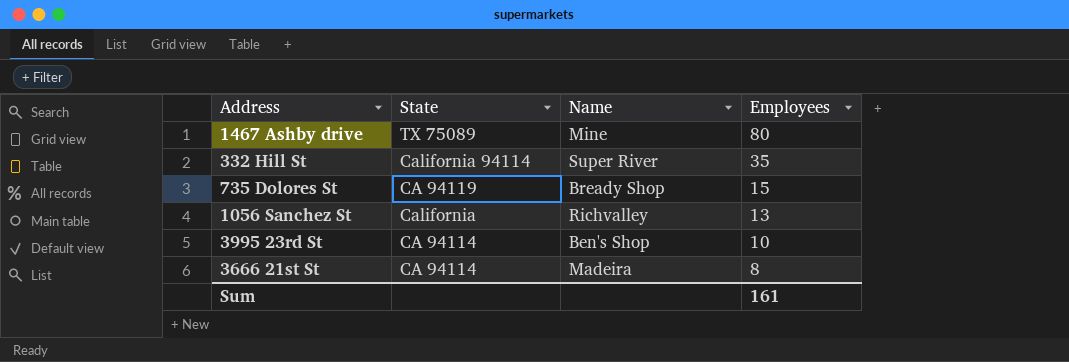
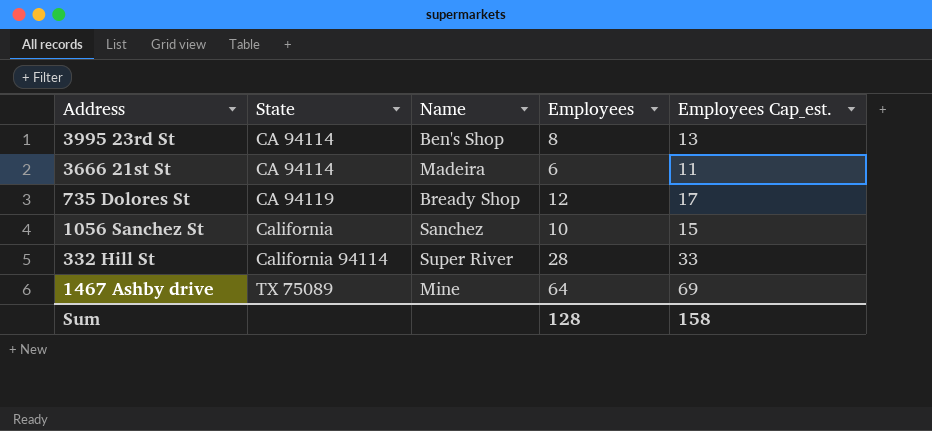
row order: Employees descending -> State ascending
column Employees Cap_est. | formula: none -> [Employees] + 5
3995 23rd St | Employees: 10 -> 8
3666 21st St | Employees: 8 -> 6
735 Dolores St | Employees: 15 -> 12
1056 Sanchez St | Name: Richvalley -> Sanchez
1056 Sanchez St | Employees: 13 -> 10
332 Hill St | Employees: 35 -> 28
1467 Ashby drive | Employees: 80 -> 64
Sum | Employees: 161 -> 128

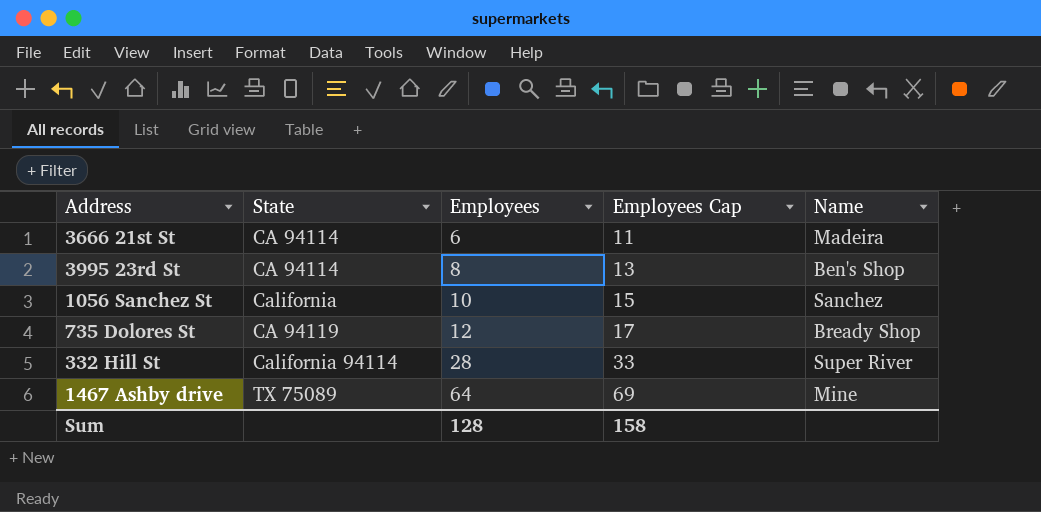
row order: State ascending -> Employees ascending
column name: Employees Cap_est. -> Employees Cap
column Name | position: 3 -> 5

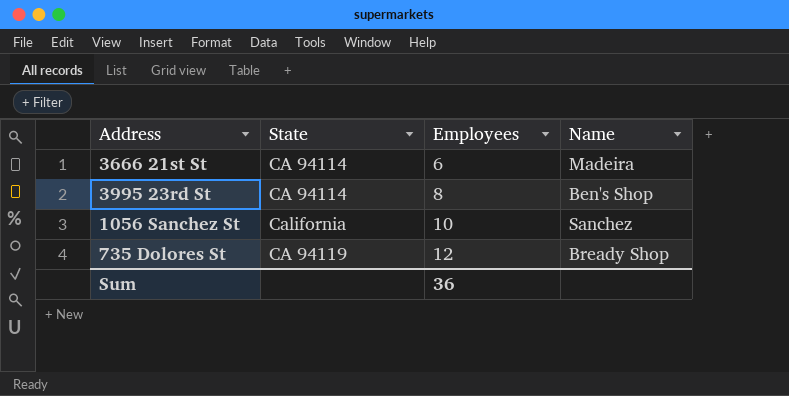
column Employees Cap | formula: [Employees] + 5 -> none
row 332 Hill St: California 94114 | 28 | 33 | Super River -> none
row 1467 Ashby drive: TX 75089 | 64 | 69 | Mine -> none
Sum | Employees: 128 -> 36

